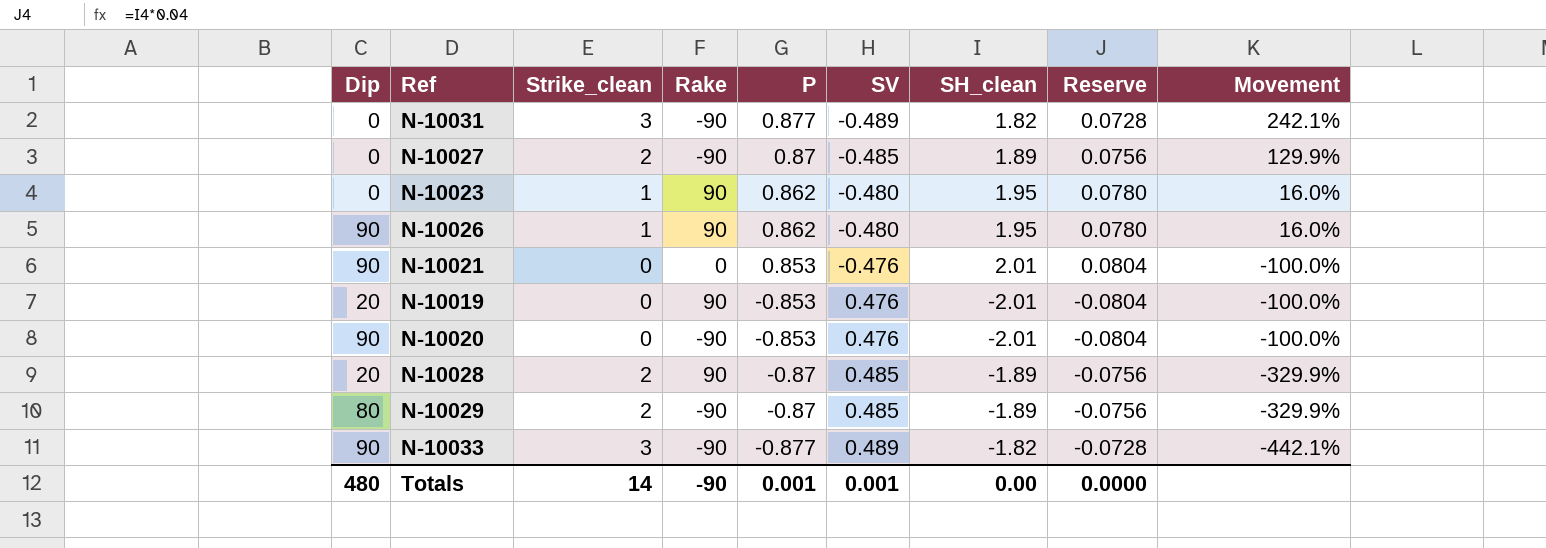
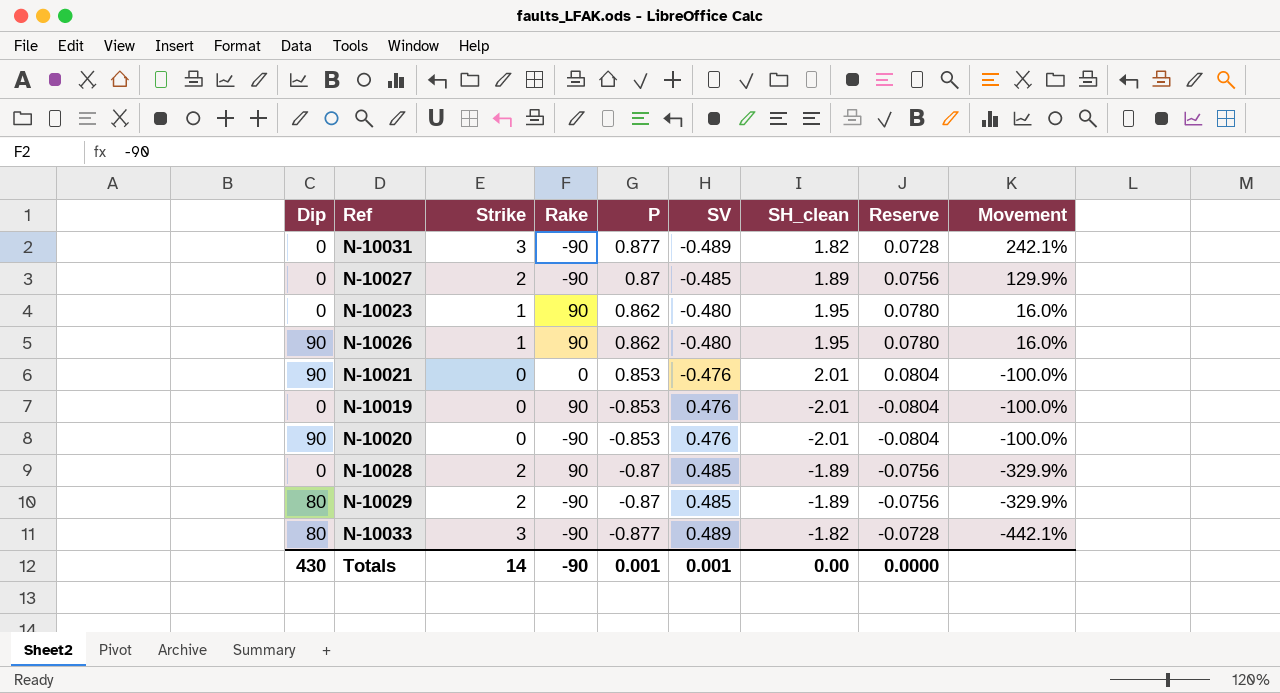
column name: Strike_clean -> Strike
N-10019 | Dip: 20 -> 0
N-10028 | Dip: 20 -> 0
N-10033 | Dip: 90 -> 80
Totals | Dip: 480 -> 430

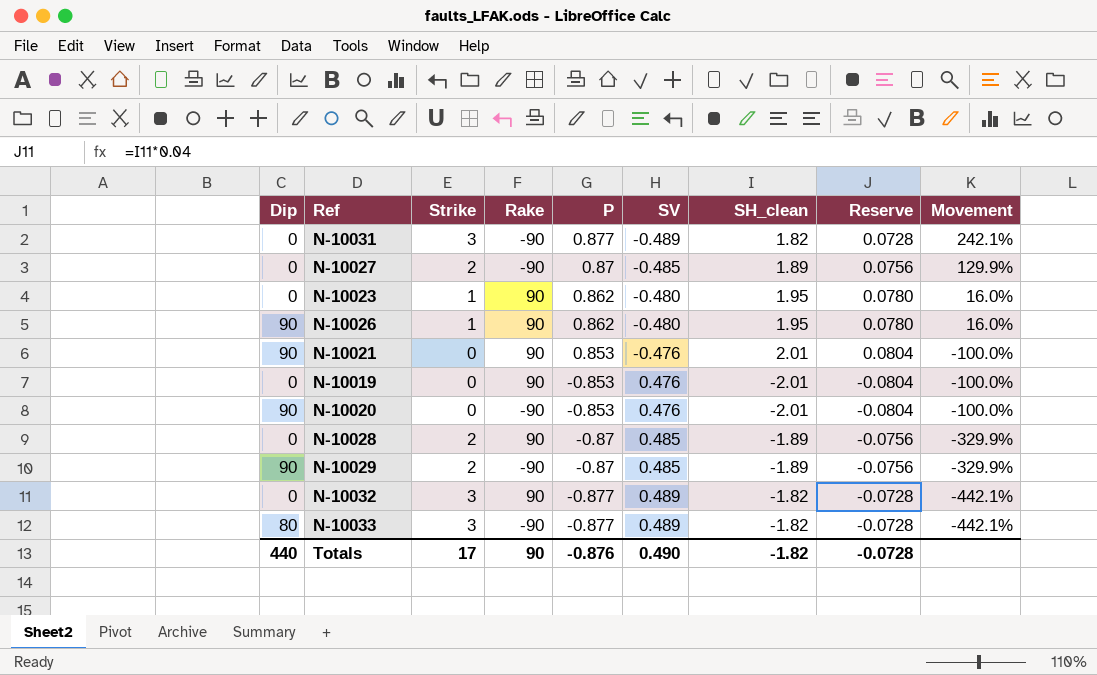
N-10021 | Rake: 0 -> 90
N-10029 | Dip: 80 -> 90
row N-10032: none -> 0 | 3 | 90 | -0.877 | 0.489 | -1.82 | -0.0728 | -442.1%
Totals | Dip: 430 -> 440
Totals | Strike: 14 -> 17
Totals | Rake: -90 -> 90
Totals | P: 0.001 -> -0.876
Totals | SV: 0.001 -> 0.490
Totals | SH_clean: 0.00 -> -1.82
Totals | Reserve: 0.0000 -> -0.0728

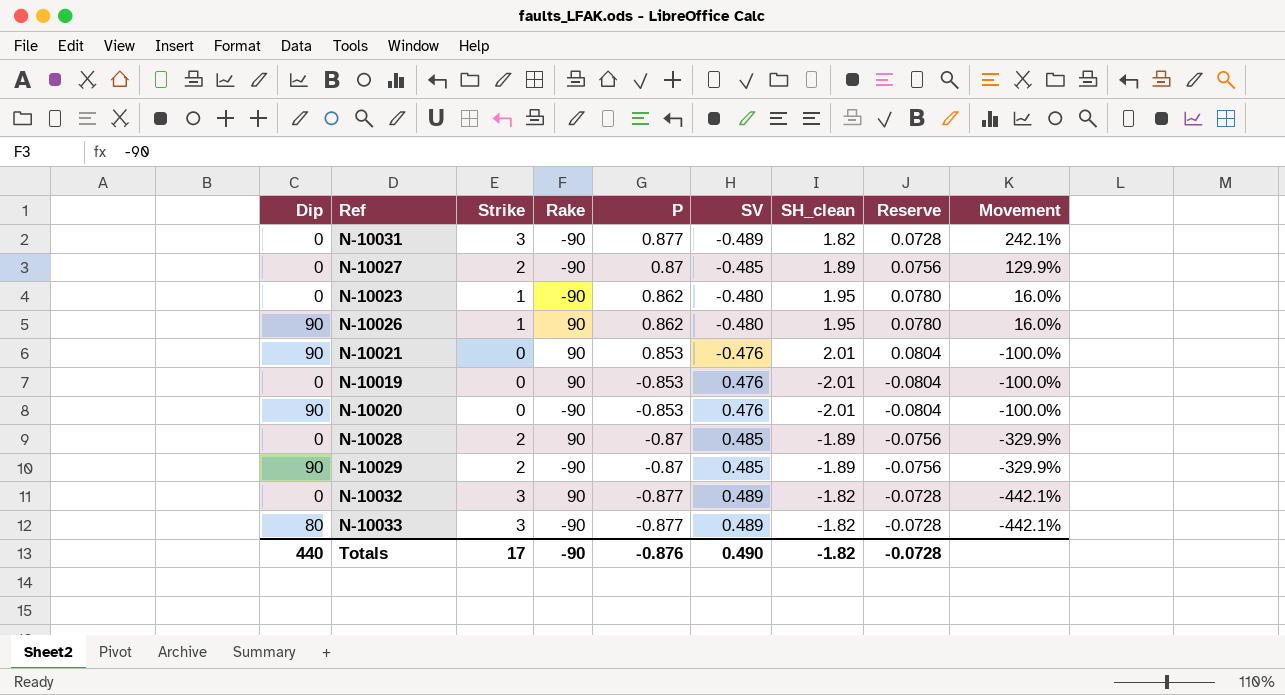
N-10023 | Rake: 90 -> -90
Totals | Rake: 90 -> -90

